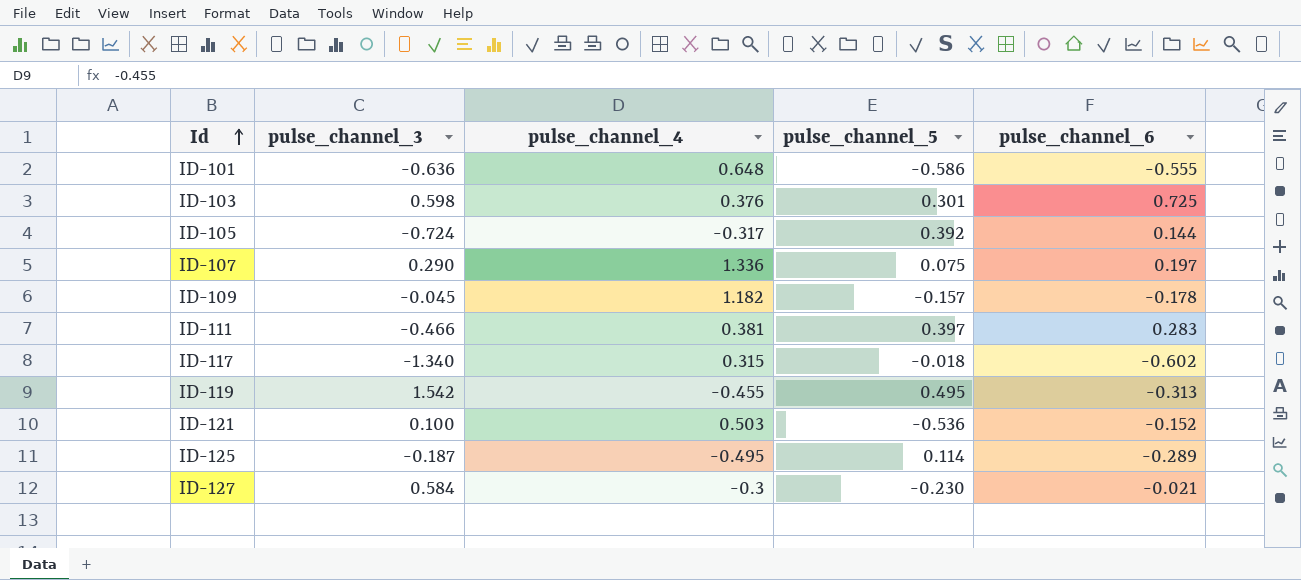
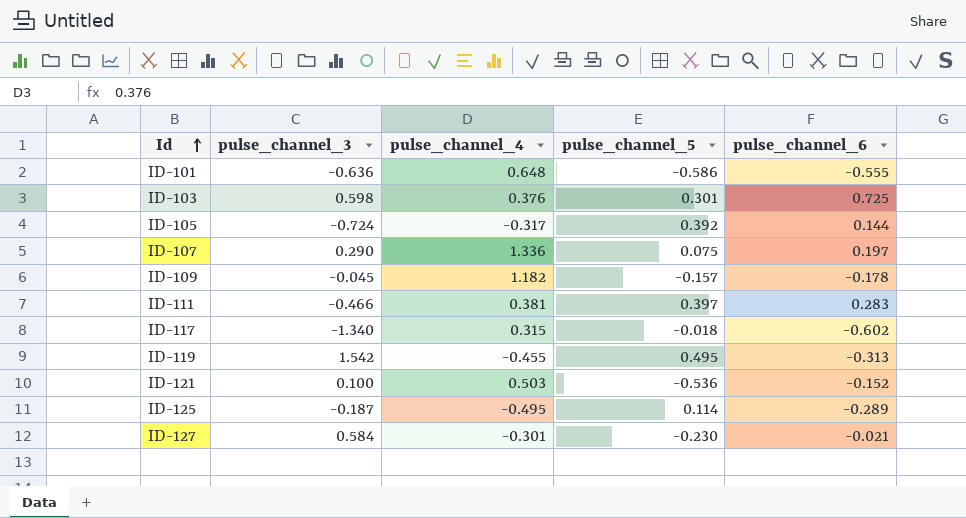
ID-127 | pulse_channel_4: -0.3 -> -0.301

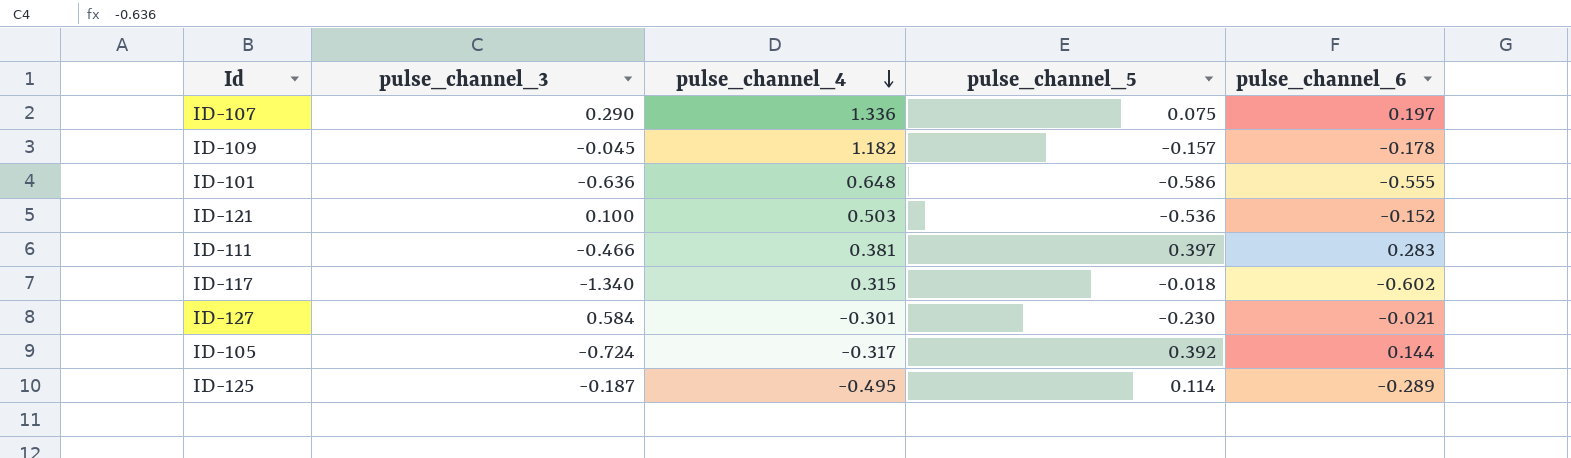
row order: Id ascending -> pulse_channel_4 descending
row ID-103: 0.598 | 0.376 | 0.301 | 0.725 -> none
row ID-119: 1.542 | -0.455 | 0.495 | -0.313 -> none

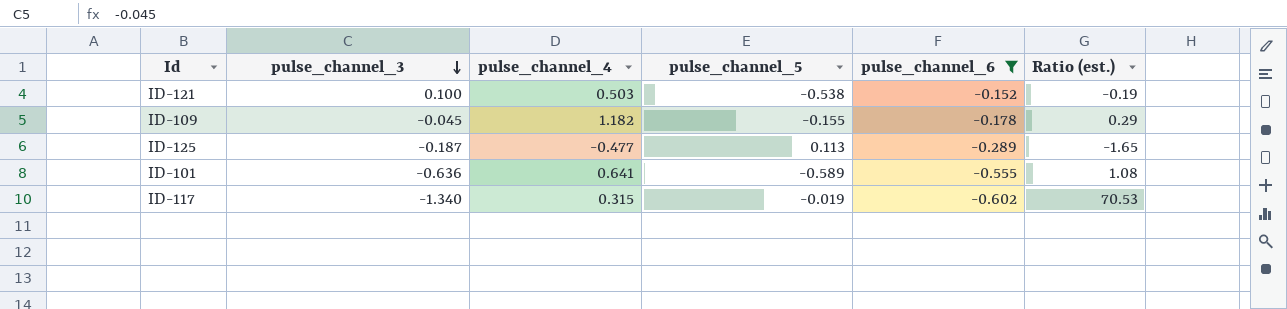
filter: none -> pulse_channel_6 <= -0.152
row order: pulse_channel_4 descending -> pulse_channel_3 descending
column Ratio (est.) | formula: none -> [pulse_channel_3] / [pulse_channel_5]
ID-121 | pulse_channel_5: -0.536 -> -0.538
ID-109 | pulse_channel_5: -0.157 -> -0.155
ID-125 | pulse_channel_4: -0.495 -> -0.477
ID-125 | pulse_channel_5: 0.114 -> 0.113
ID-101 | pulse_channel_4: 0.648 -> 0.641
ID-101 | pulse_channel_5: -0.586 -> -0.589
ID-117 | pulse_channel_5: -0.018 -> -0.019

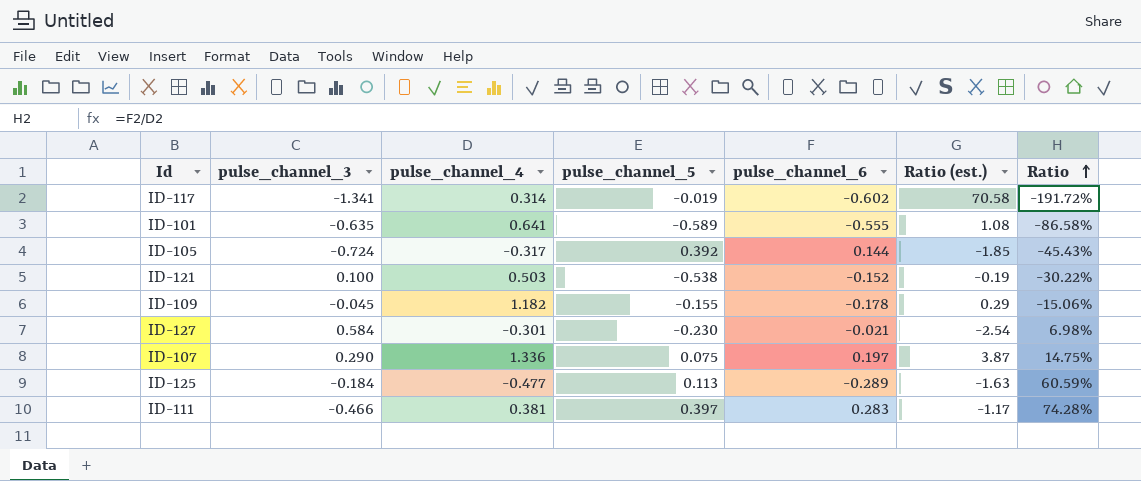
filter: pulse_channel_6 <= -0.152 -> none
row order: pulse_channel_3 descending -> Ratio ascending
column Ratio | formula: none -> [pulse_channel_6] / [pulse_channel_4]
ID-117 | pulse_channel_3: -1.340 -> -1.341
ID-117 | pulse_channel_4: 0.315 -> 0.314
ID-117 | Ratio (est.): 70.53 -> 70.58
ID-101 | pulse_channel_3: -0.636 -> -0.635
ID-125 | pulse_channel_3: -0.187 -> -0.184
ID-125 | Ratio (est.): -1.65 -> -1.63

